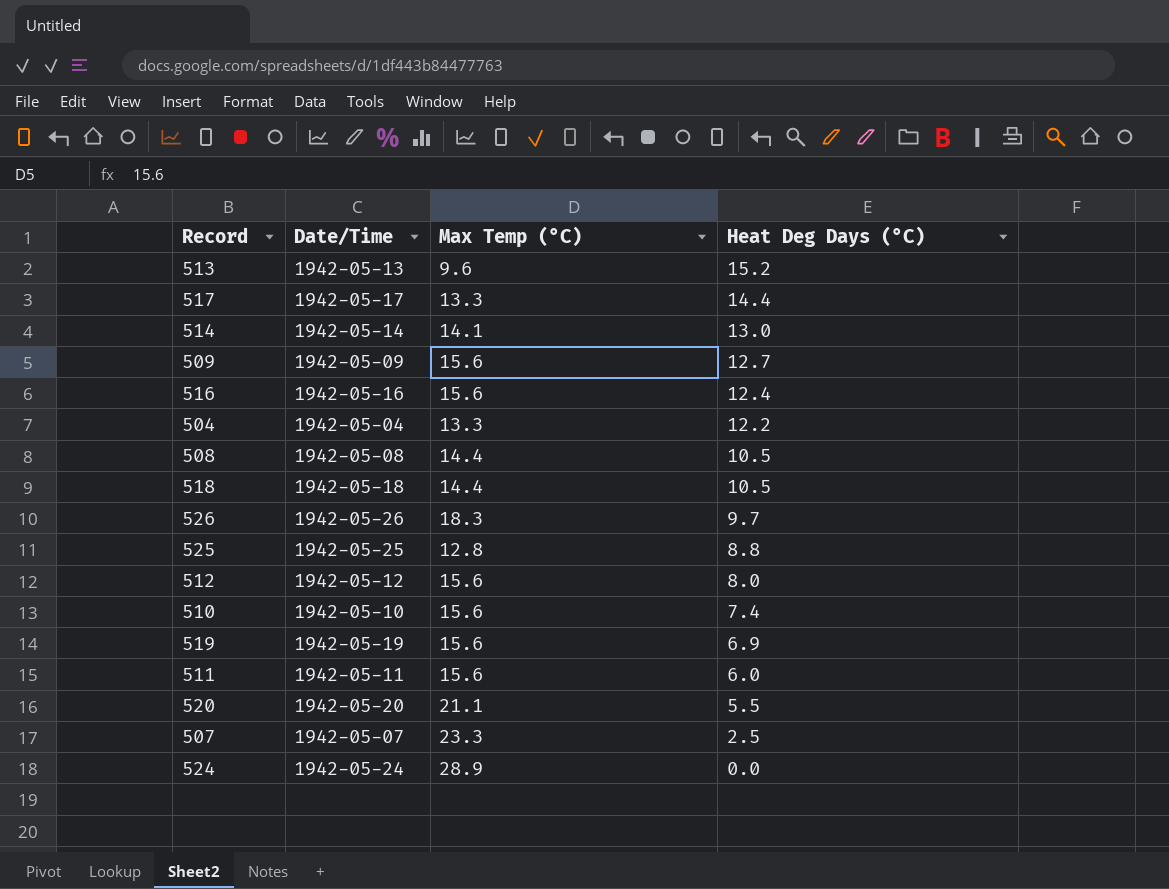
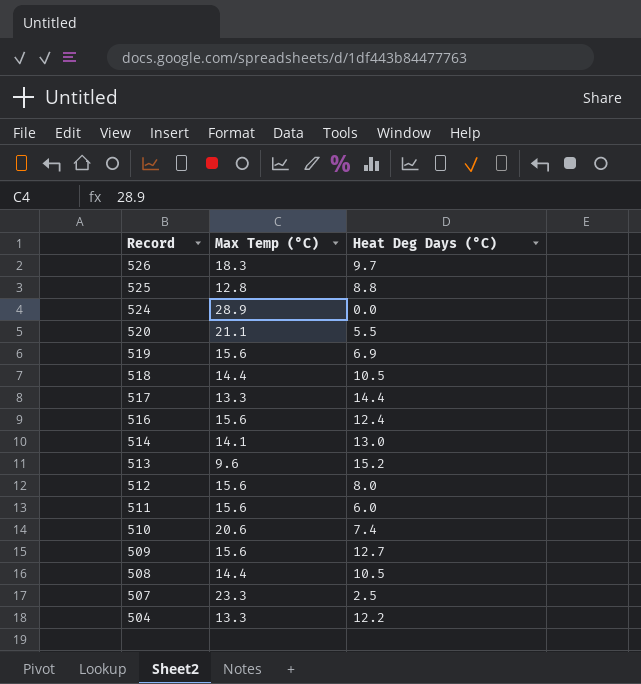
row order: Heat Deg Days (°C) descending -> Record descending
column Date/Time | position: 2 -> none
510 | Max Temp (°C): 15.6 -> 20.6

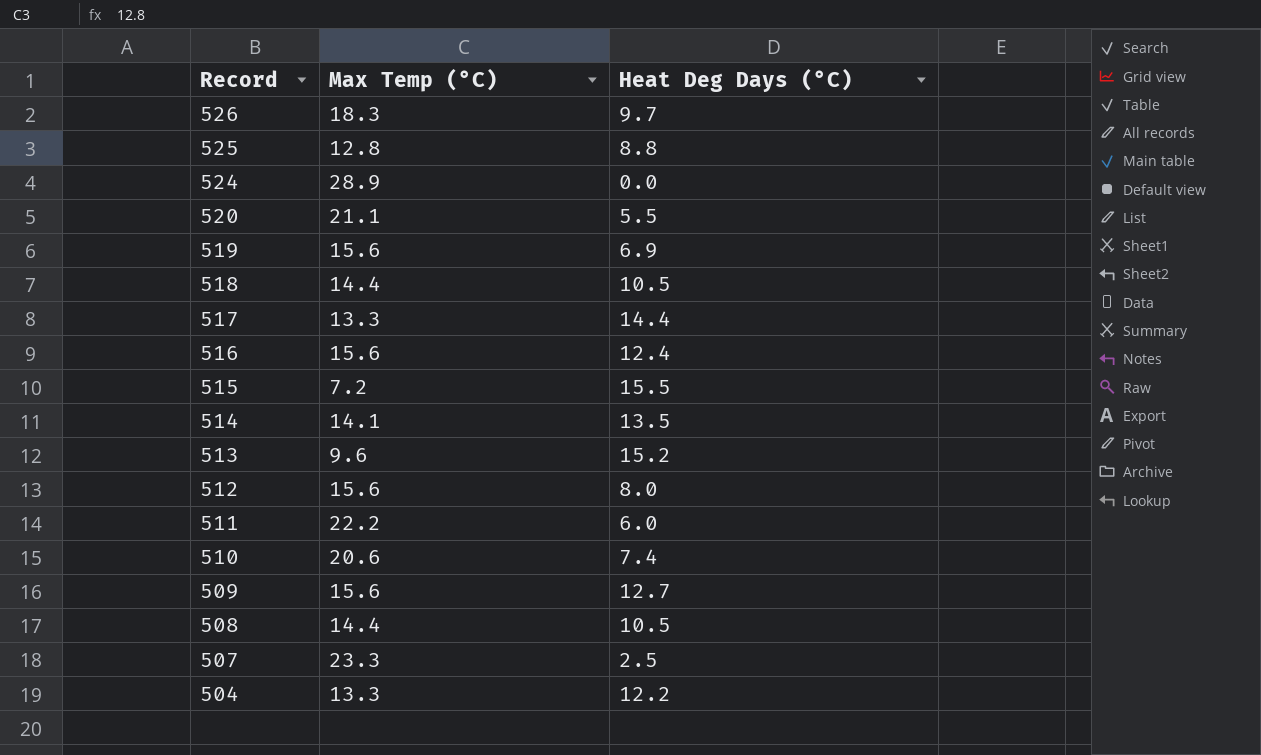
row 515: none -> 7.2 | 15.5
514 | Heat Deg Days (°C): 13.0 -> 13.5
511 | Max Temp (°C): 15.6 -> 22.2

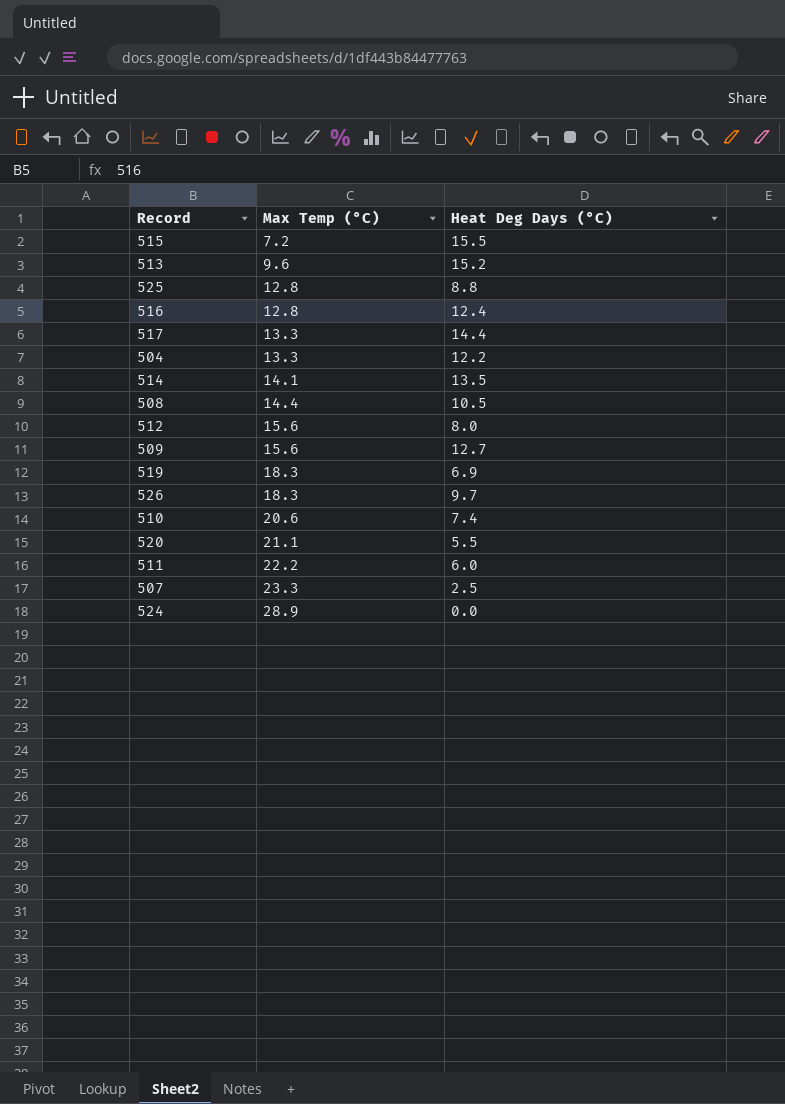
row order: Record descending -> Max Temp (°C) ascending
row 518: 14.4 | 10.5 -> none
516 | Max Temp (°C): 15.6 -> 12.8
519 | Max Temp (°C): 15.6 -> 18.3

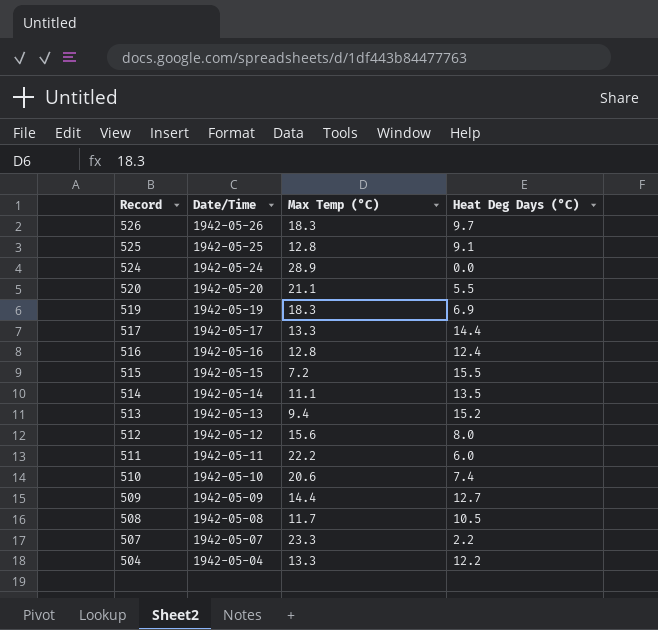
row order: Max Temp (°C) ascending -> Record descending
column Date/Time | position: none -> 2
525 | Heat Deg Days (°C): 8.8 -> 9.1
514 | Max Temp (°C): 14.1 -> 11.1
513 | Max Temp (°C): 9.6 -> 9.4
509 | Max Temp (°C): 15.6 -> 14.4
508 | Max Temp (°C): 14.4 -> 11.7
507 | Heat Deg Days (°C): 2.5 -> 2.2

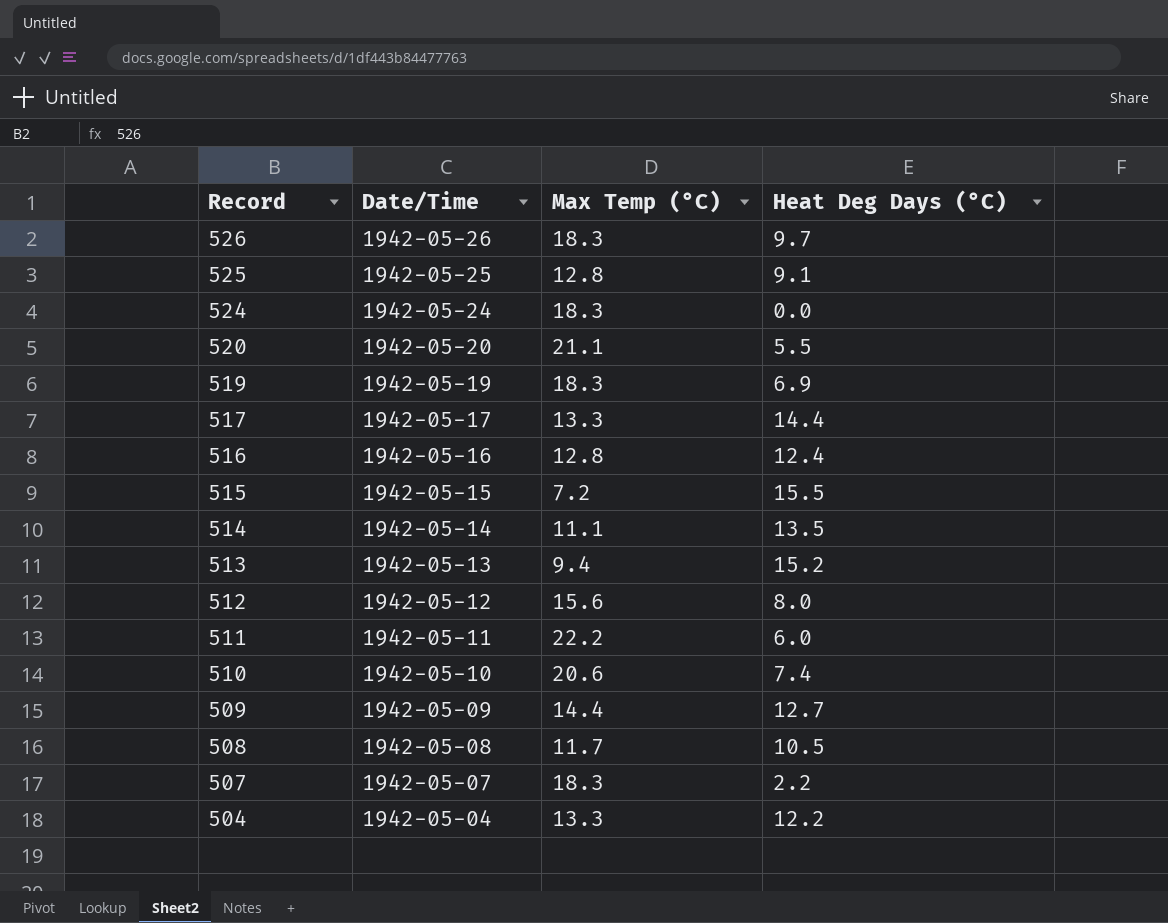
524 | Max Temp (°C): 28.9 -> 18.3
507 | Max Temp (°C): 23.3 -> 18.3

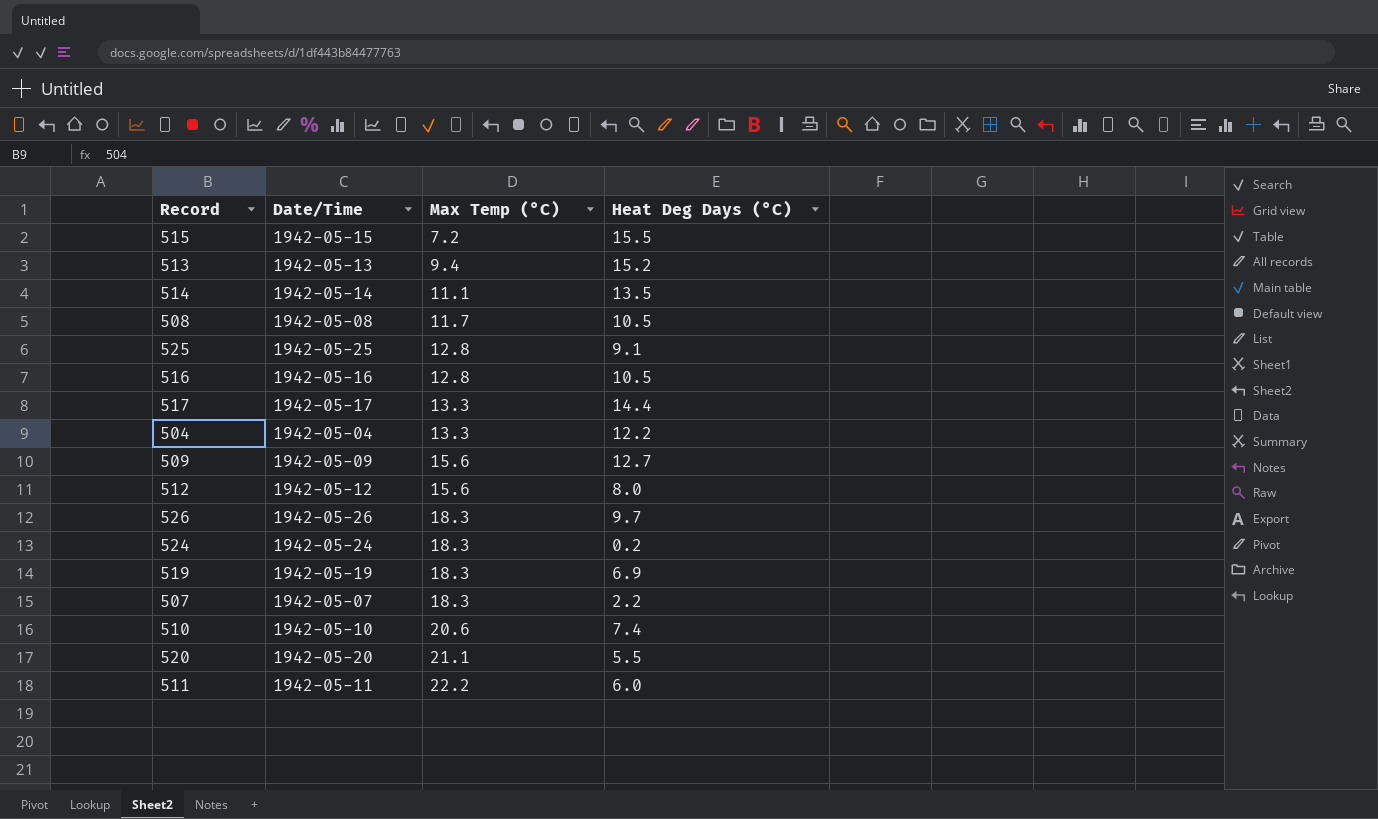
row order: Record descending -> Max Temp (°C) ascending
516 | Heat Deg Days (°C): 12.4 -> 10.5
509 | Max Temp (°C): 14.4 -> 15.6
524 | Heat Deg Days (°C): 0.0 -> 0.2

